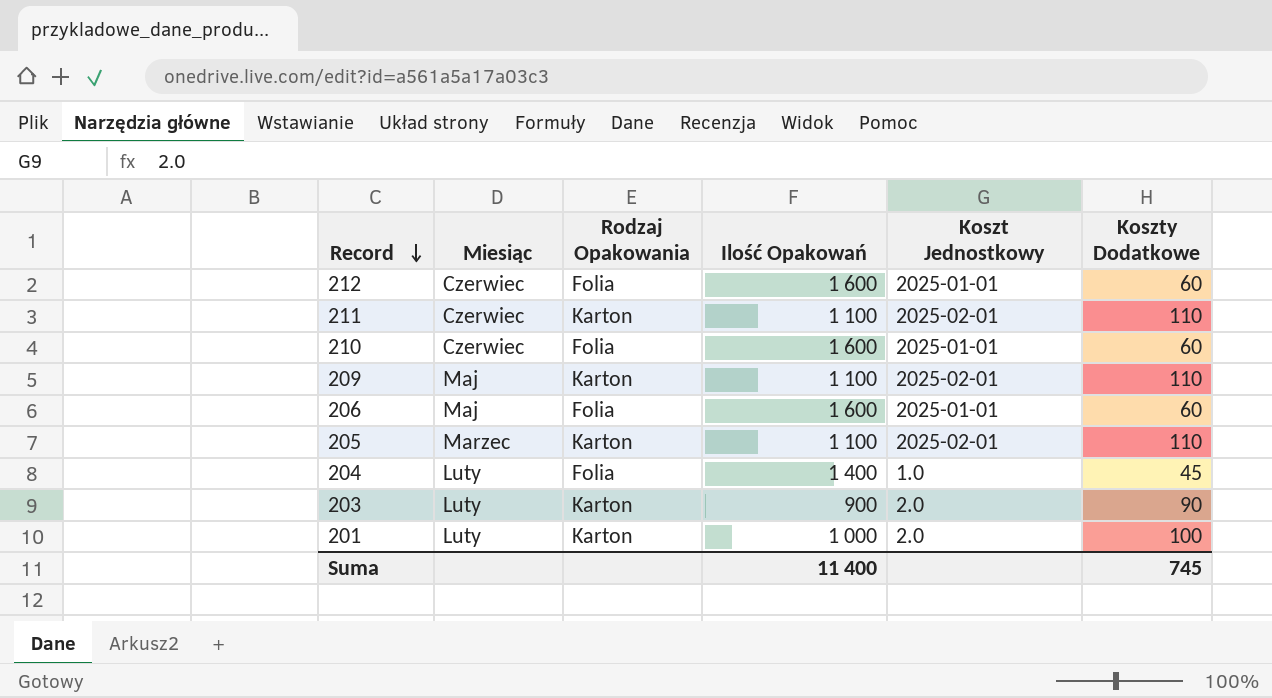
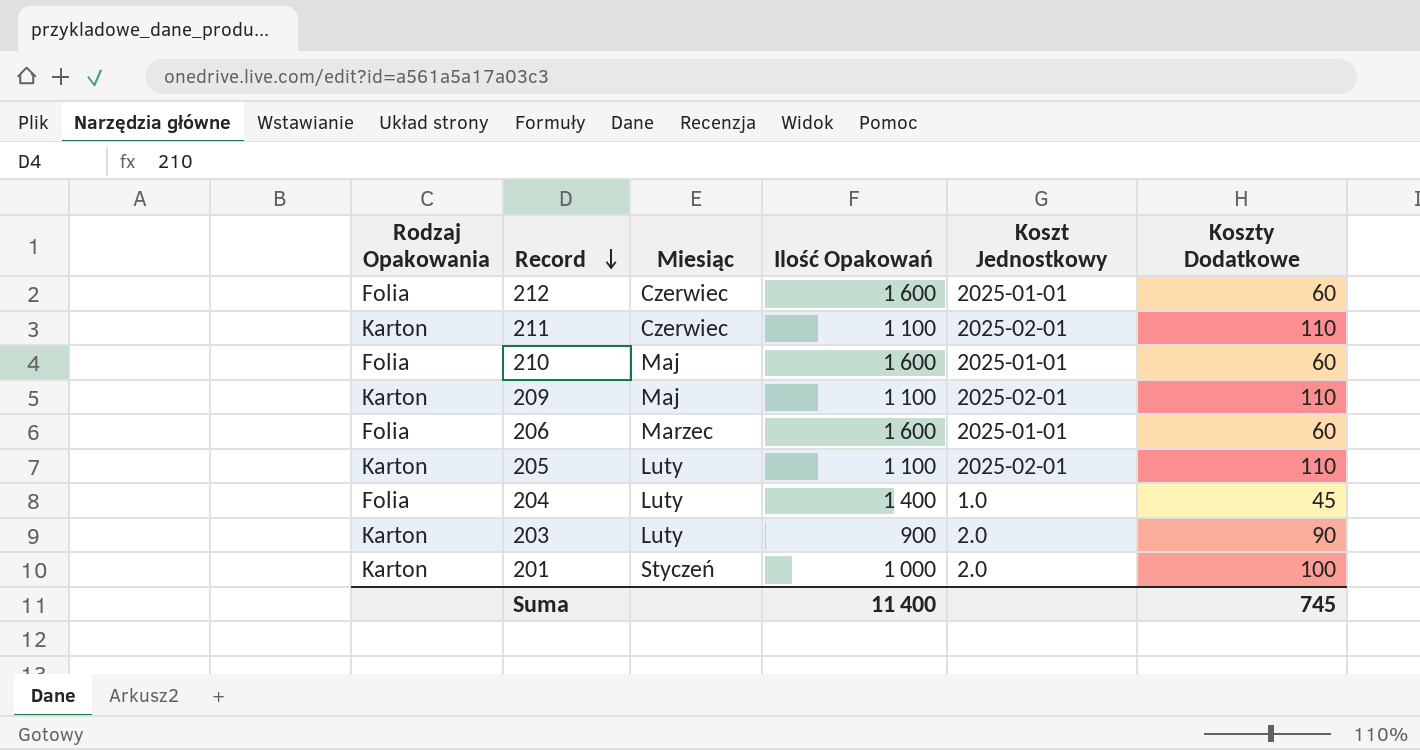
column Rodzaj Opakowania | position: 3 -> 1
210 | Miesiąc: Czerwiec -> Maj
206 | Miesiąc: Maj -> Marzec
205 | Miesiąc: Marzec -> Luty
201 | Miesiąc: Luty -> Styczeń

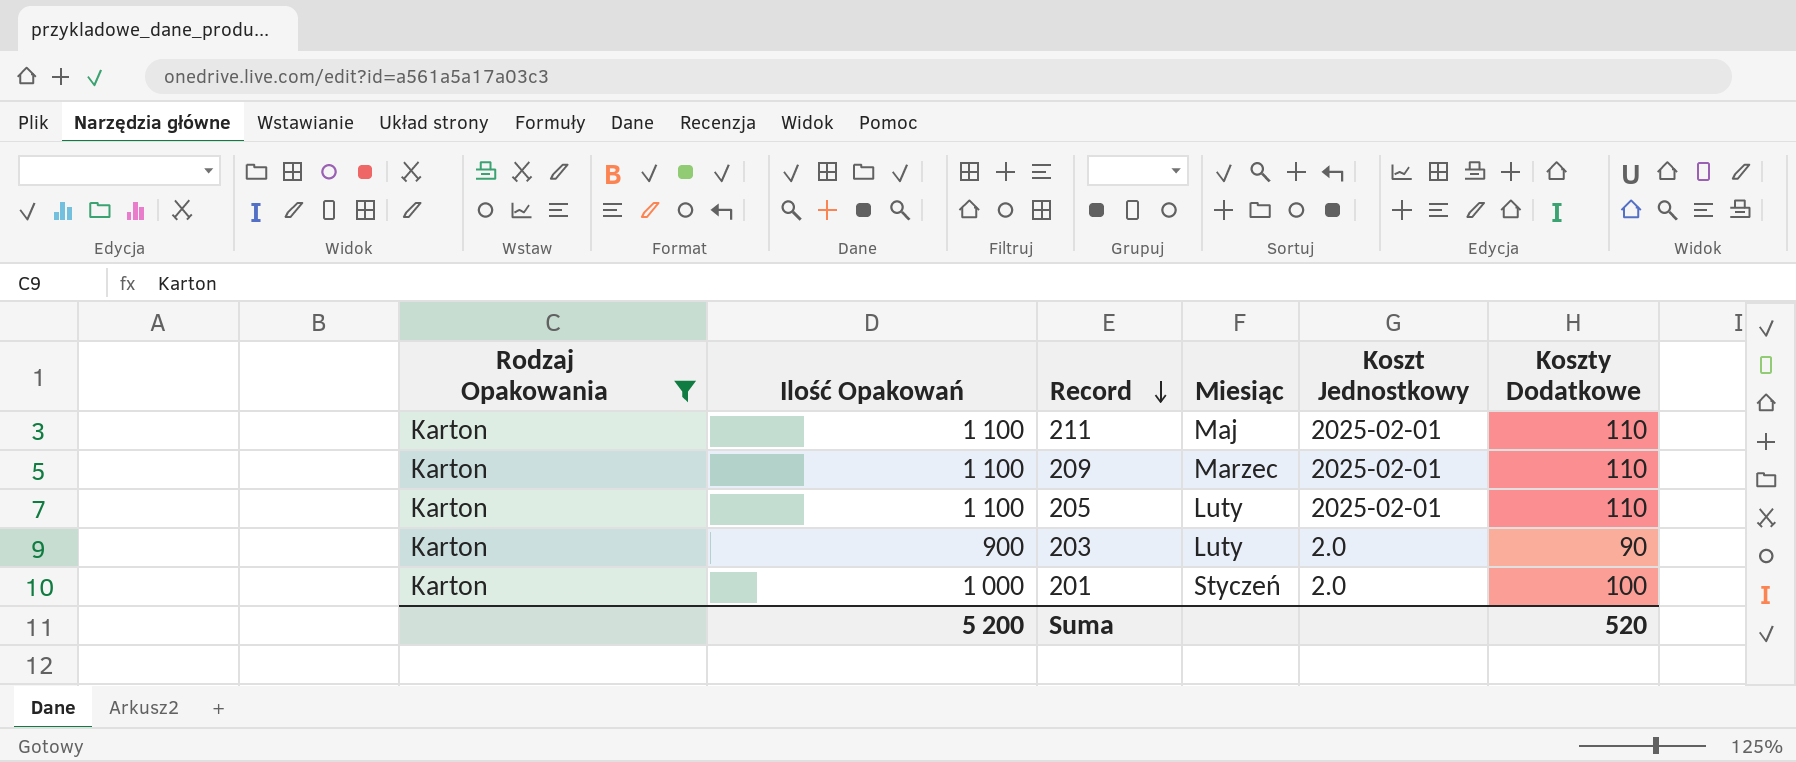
filter: none -> Rodzaj Opakowania = Karton
column Ilość Opakowań | position: 4 -> 2
211 | Miesiąc: Czerwiec -> Maj
209 | Miesiąc: Maj -> Marzec
Suma | Ilość Opakowań: 11 400 -> 5 200
Suma | Koszty Dodatkowe: 745 -> 520

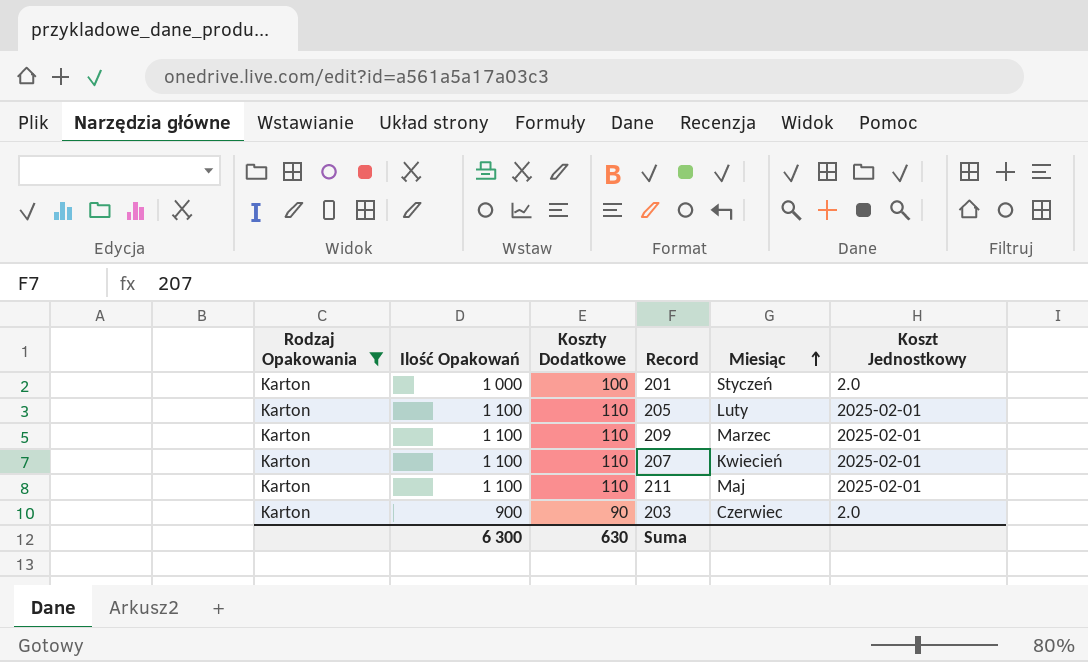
row order: Record descending -> Miesiąc ascending
column Koszty Dodatkowe | position: 6 -> 3
row 207: none -> Karton | 1 100 | 110 | Kwiecień | 2025-02-01
203 | Miesiąc: Luty -> Czerwiec
Suma | Ilość Opakowań: 5 200 -> 6 300
Suma | Koszty Dodatkowe: 520 -> 630

